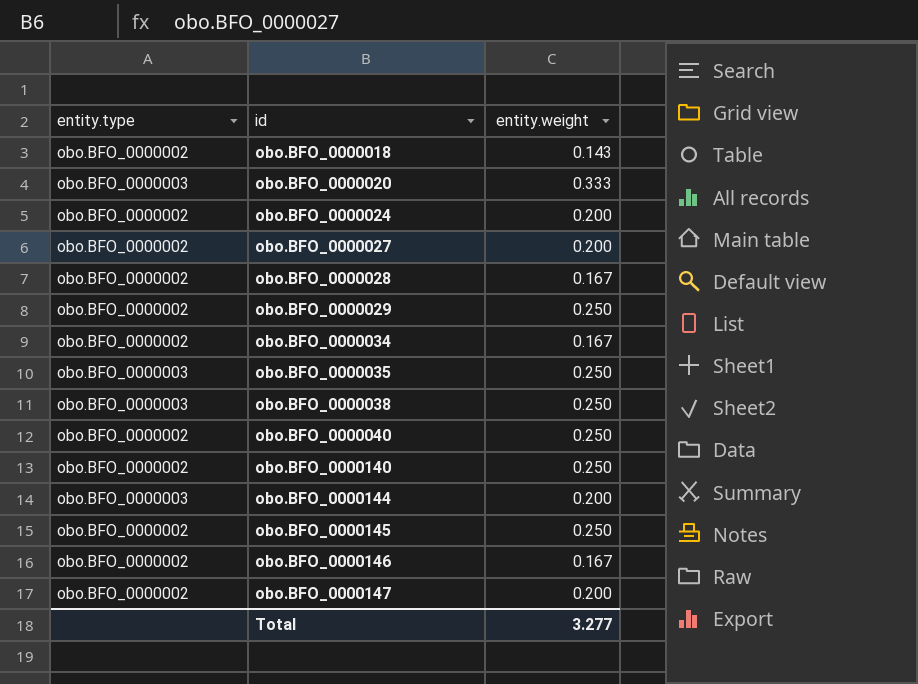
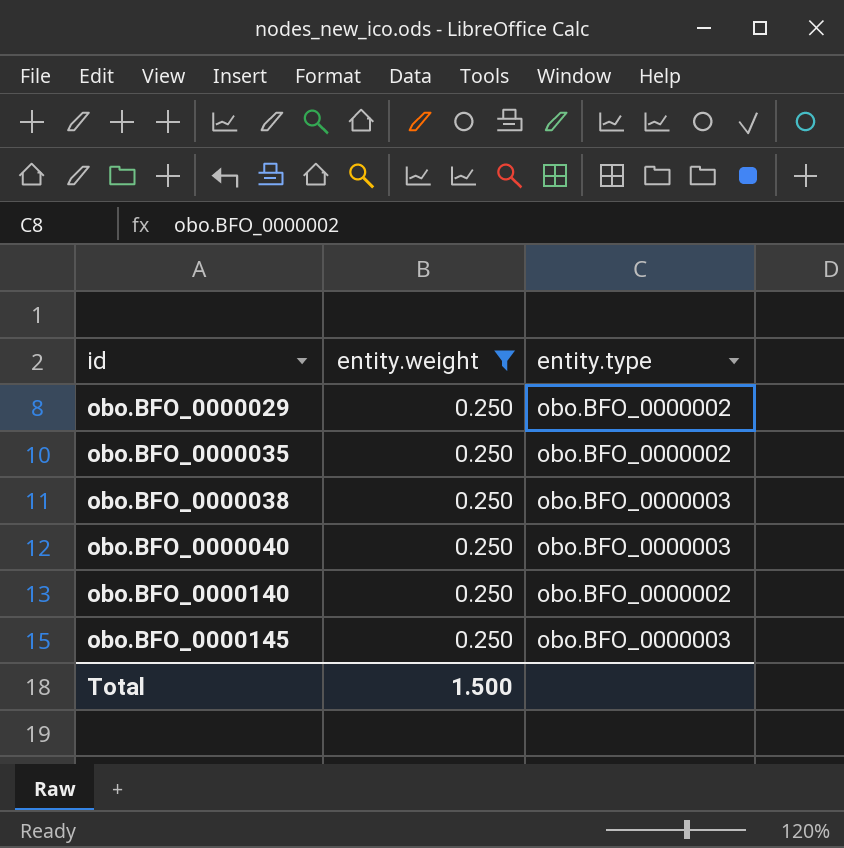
filter: none -> entity.weight = 0.250
column entity.type | position: 1 -> 3
obo.BFO_0000035 | entity.type: obo.BFO_0000003 -> obo.BFO_0000002
obo.BFO_0000040 | entity.type: obo.BFO_0000002 -> obo.BFO_0000003
obo.BFO_0000145 | entity.type: obo.BFO_0000002 -> obo.BFO_0000003
Total | entity.weight: 3.277 -> 1.500

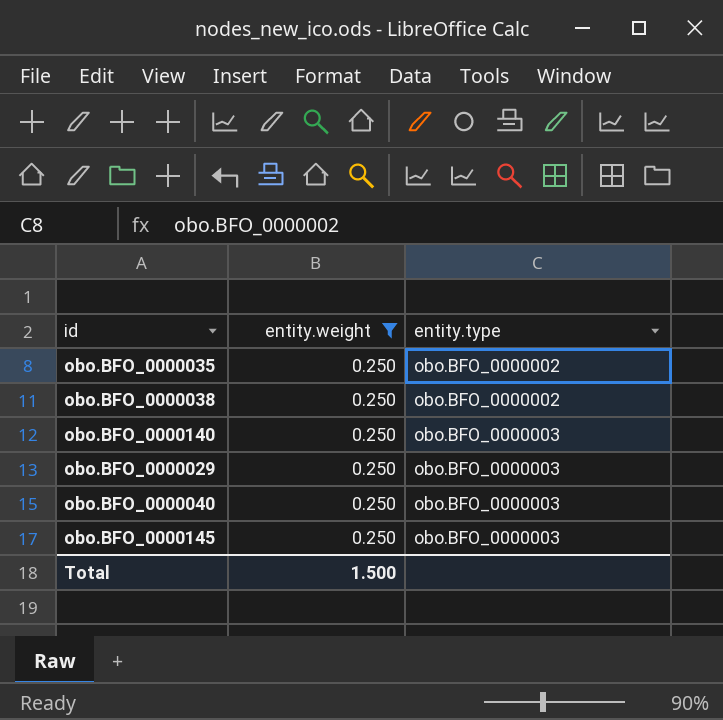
row order: id ascending -> entity.type ascending
obo.BFO_0000038 | entity.type: obo.BFO_0000003 -> obo.BFO_0000002
obo.BFO_0000140 | entity.type: obo.BFO_0000002 -> obo.BFO_0000003
obo.BFO_0000029 | entity.type: obo.BFO_0000002 -> obo.BFO_0000003

